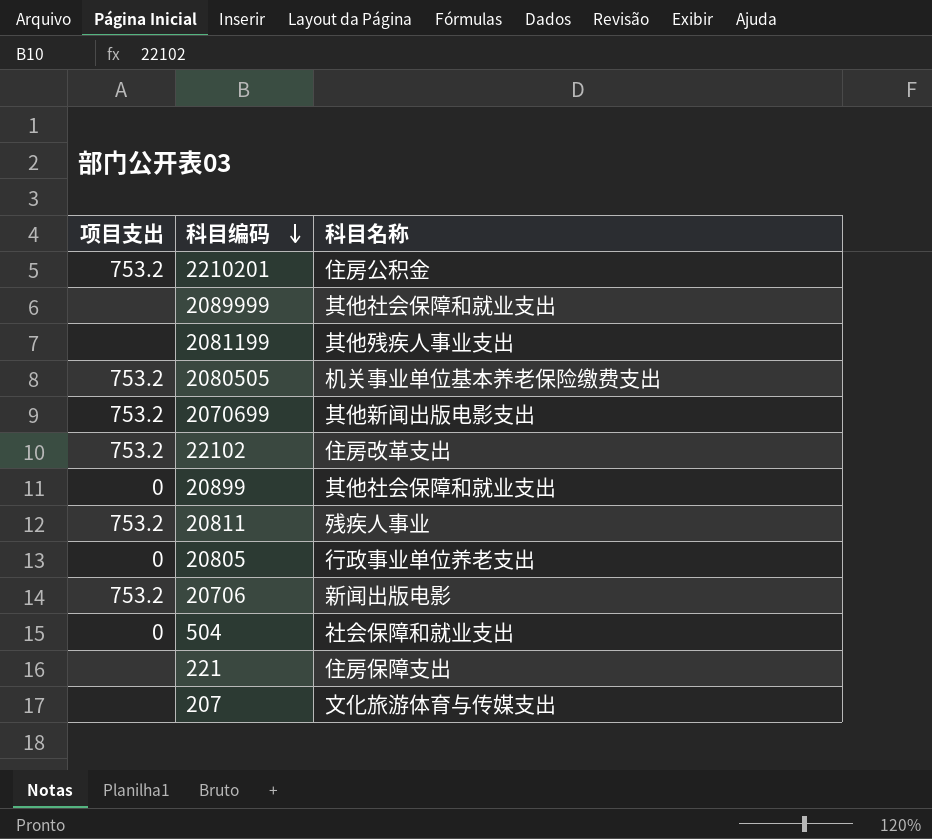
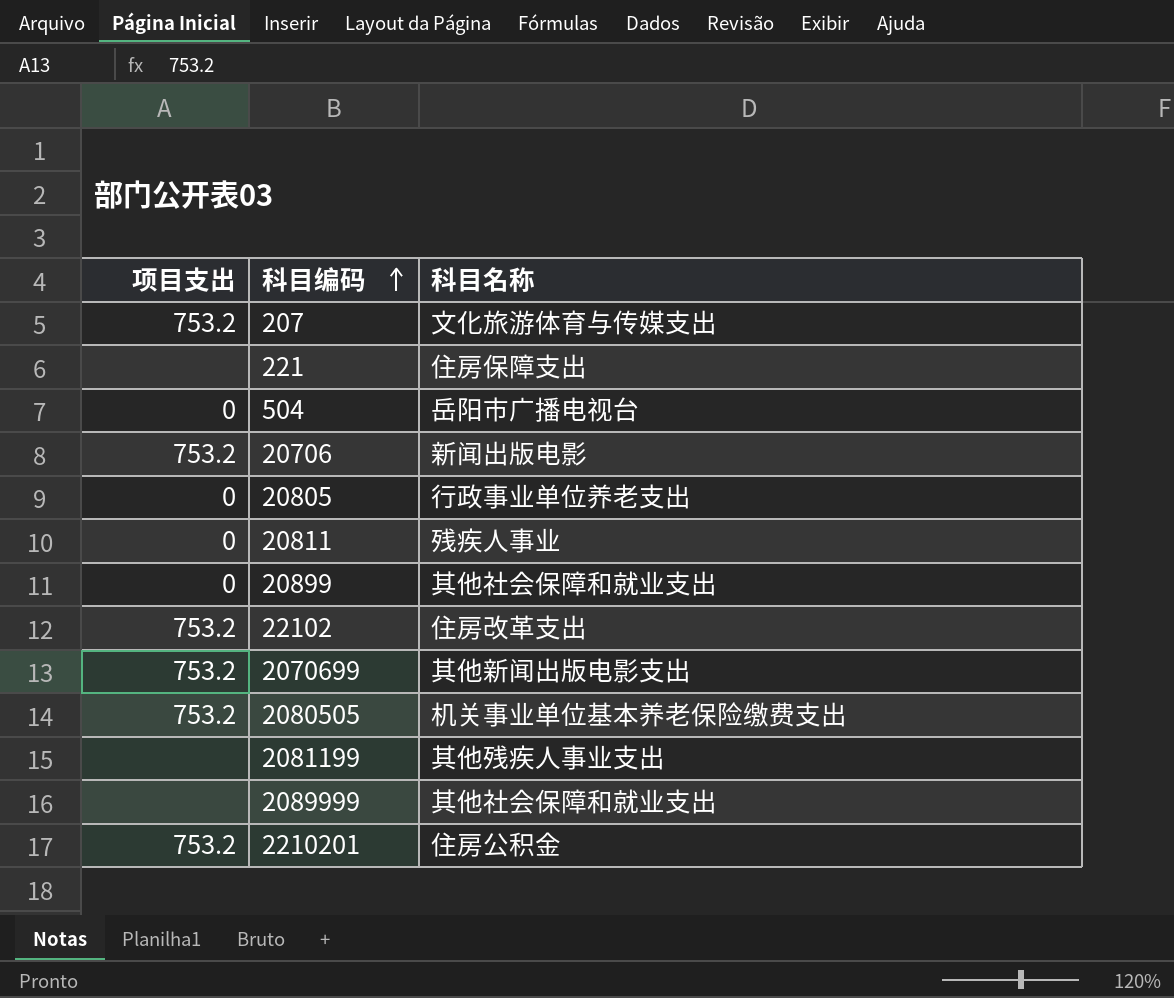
row order: 科目编码 descending -> 科目编码 ascending
207 | 项目支出: none -> 753.2
504 | 科目名称: 社会保障和就业支出 -> 岳阳市广播电视台
20811 | 项目支出: 753.2 -> 0

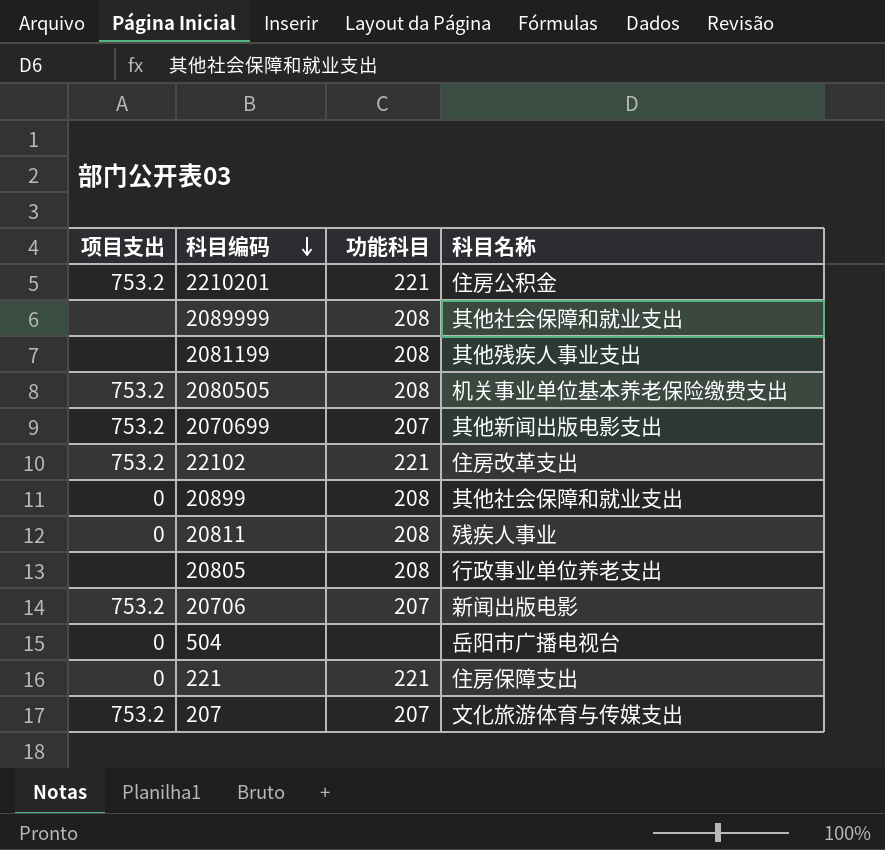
row order: 科目编码 ascending -> 科目编码 descending
column 功能科目 | position: none -> 3
20805 | 项目支出: 0 -> none
221 | 项目支出: none -> 0

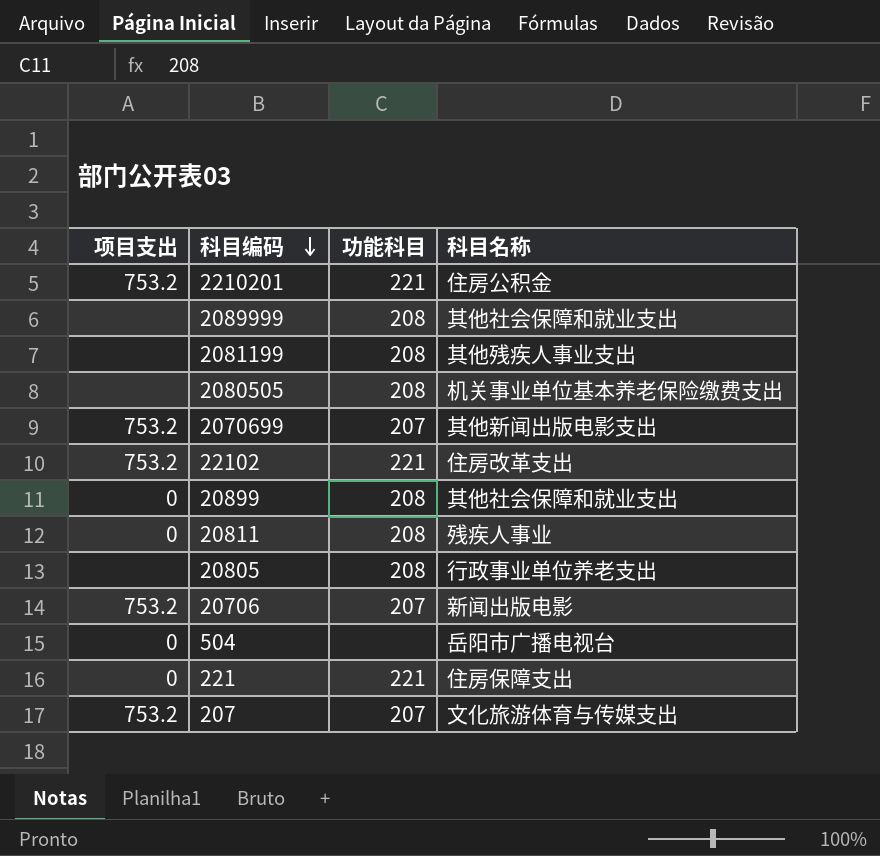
2080505 | 项目支出: 753.2 -> none

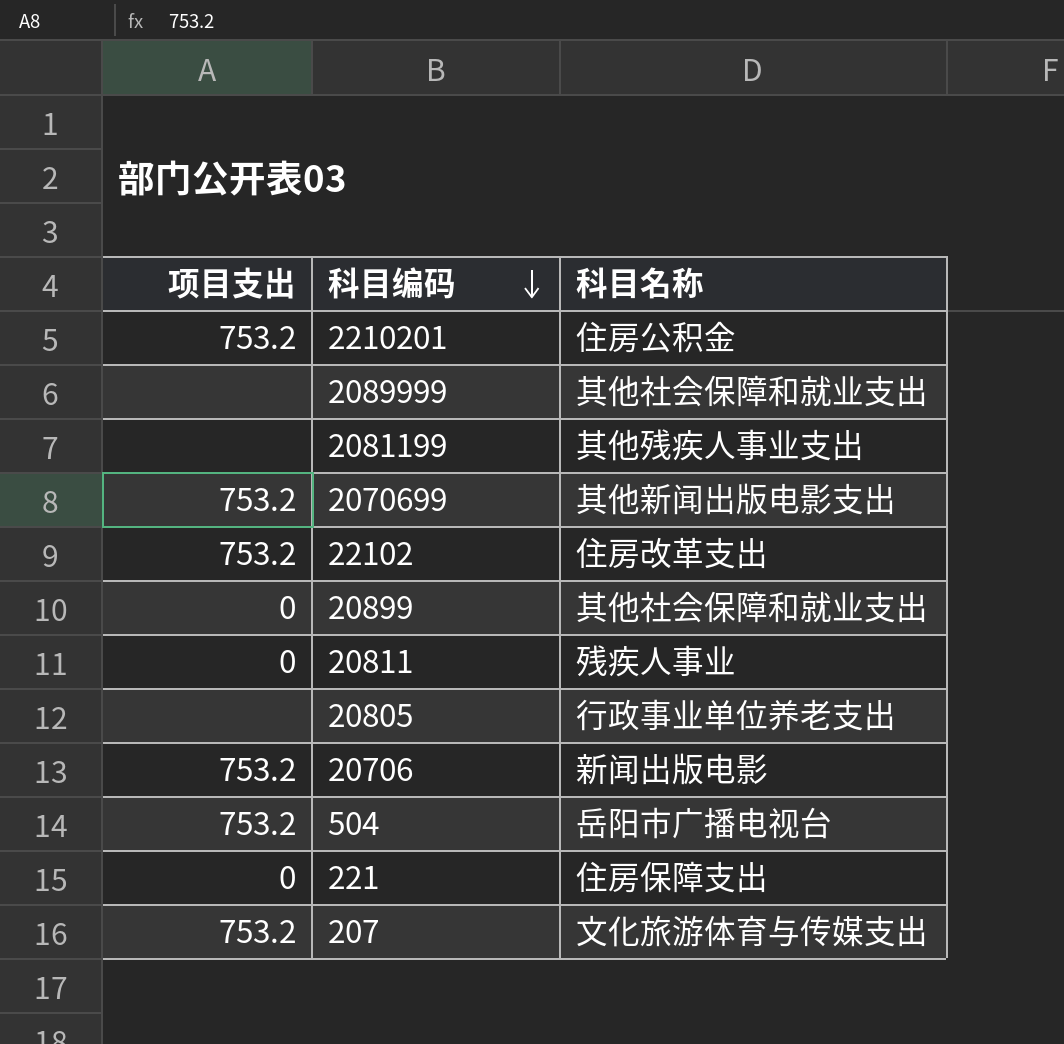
column 功能科目 | position: 3 -> none
row 2080505: none | 208 | 机关事业单位基本养老保险缴费支出 -> none
504 | 项目支出: 0 -> 753.2

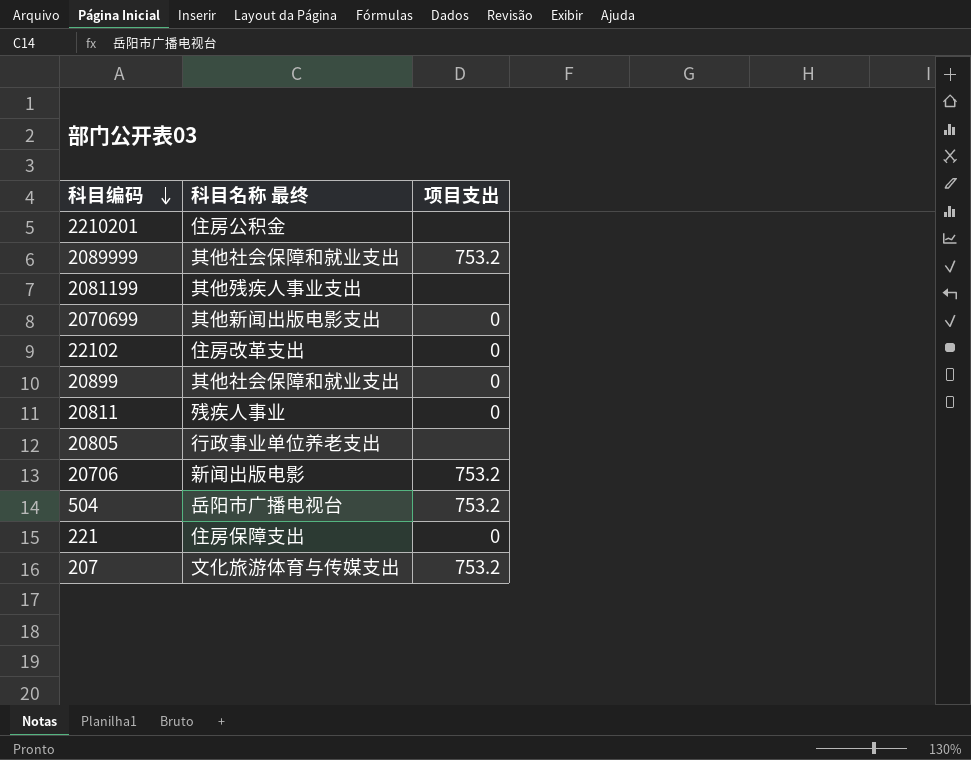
column name: 科目名称 -> 科目名称 最终
column 项目支出 | position: 1 -> 3
2210201 | 项目支出: 753.2 -> none
2089999 | 项目支出: none -> 753.2
2070699 | 项目支出: 753.2 -> 0
22102 | 项目支出: 753.2 -> 0

